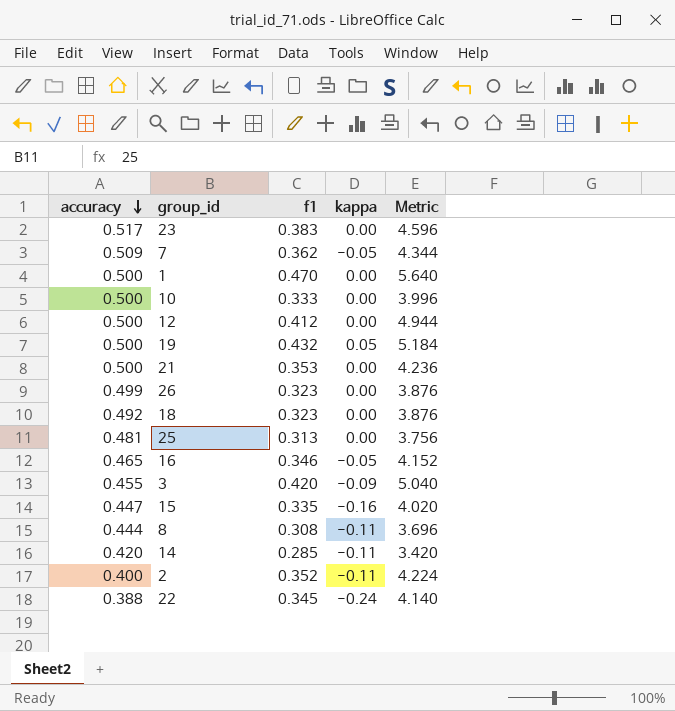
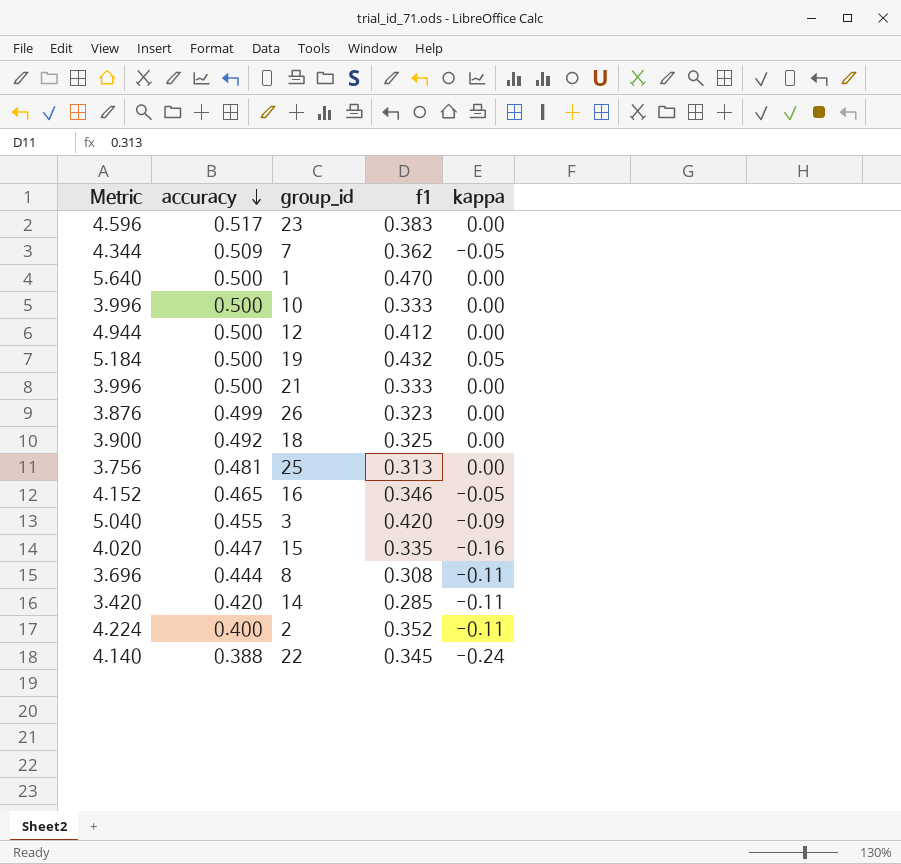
column Metric | position: 5 -> 1
21 | Metric: 4.236 -> 3.996
21 | f1: 0.353 -> 0.333
18 | Metric: 3.876 -> 3.900
18 | f1: 0.323 -> 0.325

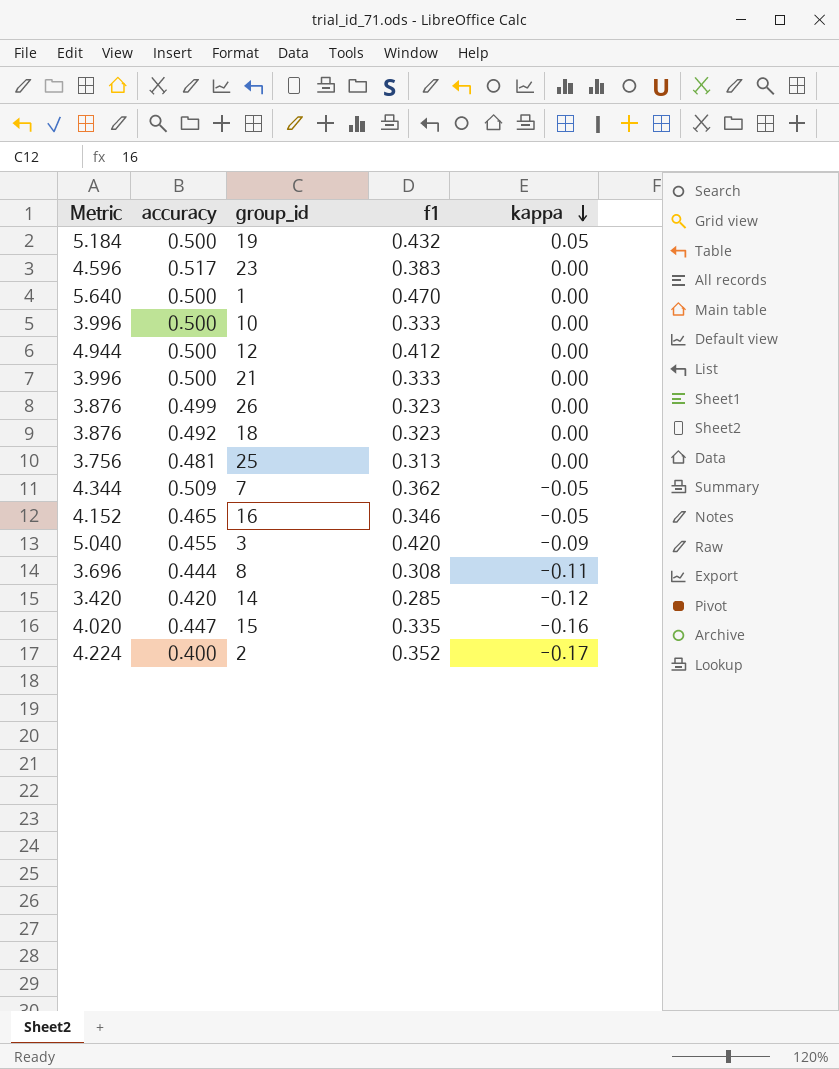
row order: accuracy descending -> kappa descending
row 22: 4.140 | 0.388 | 0.345 | -0.24 -> none
18 | Metric: 3.900 -> 3.876
18 | f1: 0.325 -> 0.323
14 | kappa: -0.11 -> -0.12
2 | kappa: -0.11 -> -0.17

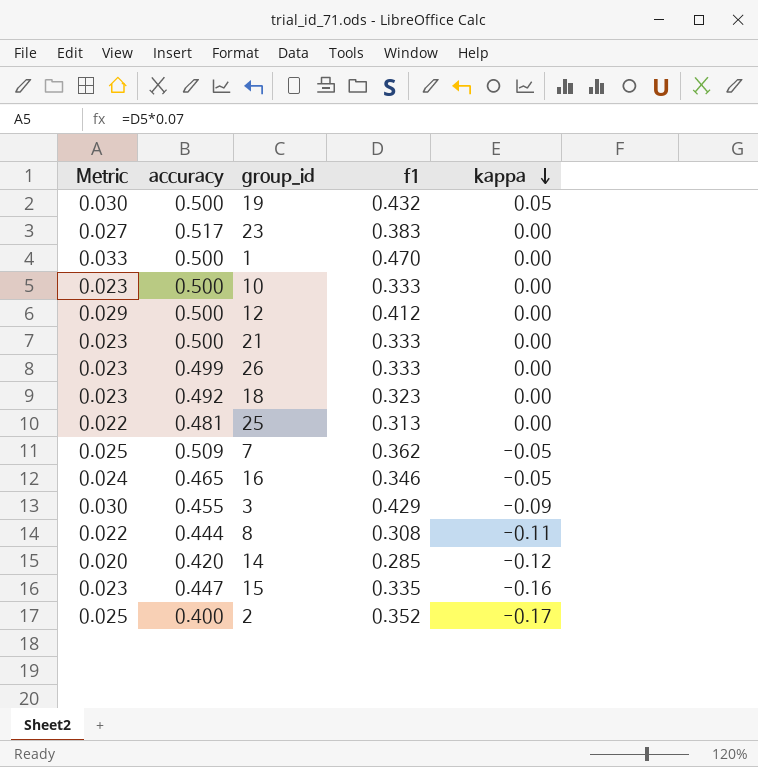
column Metric | formula: [f1] * 12 -> [f1] * 0.07
26 | f1: 0.323 -> 0.333
3 | f1: 0.420 -> 0.429

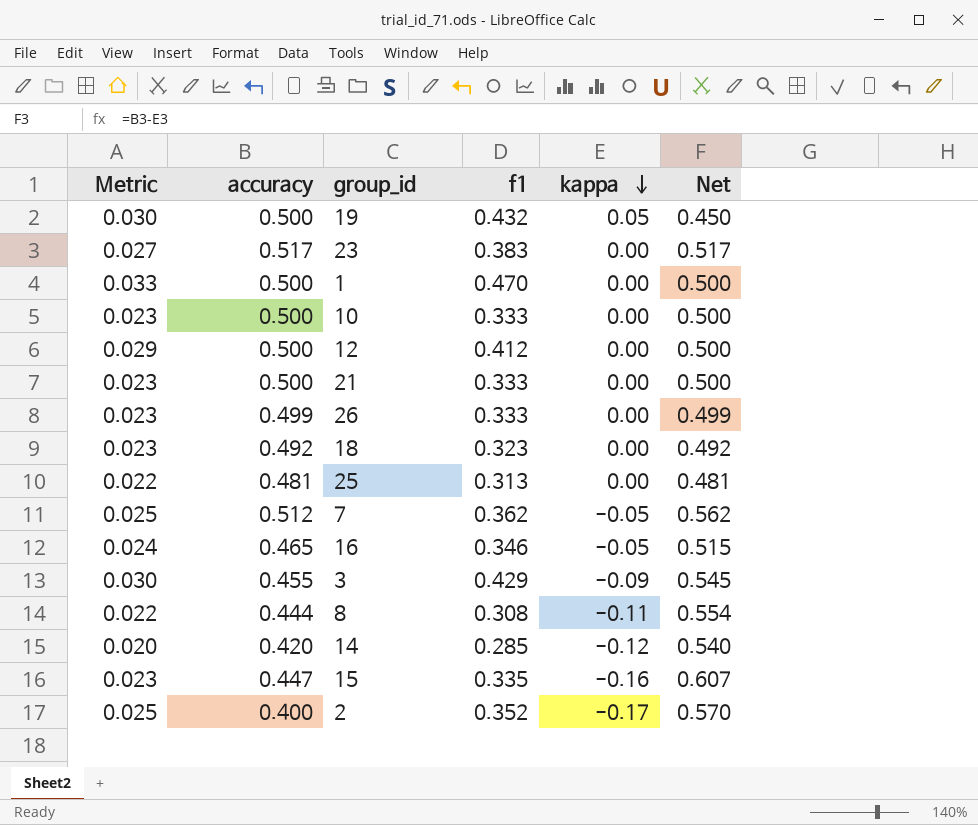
column Net | formula: none -> [accuracy] - [kappa]
7 | accuracy: 0.509 -> 0.512

